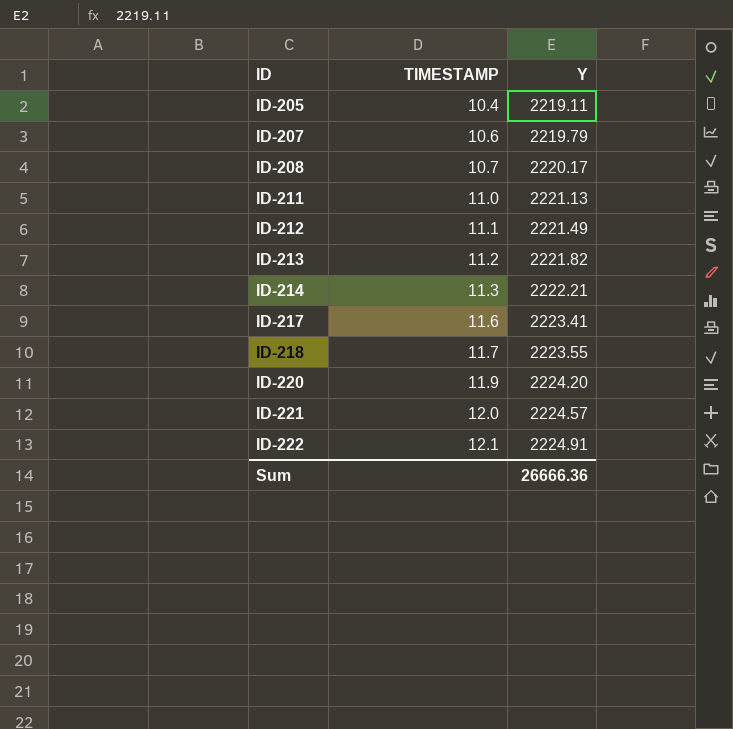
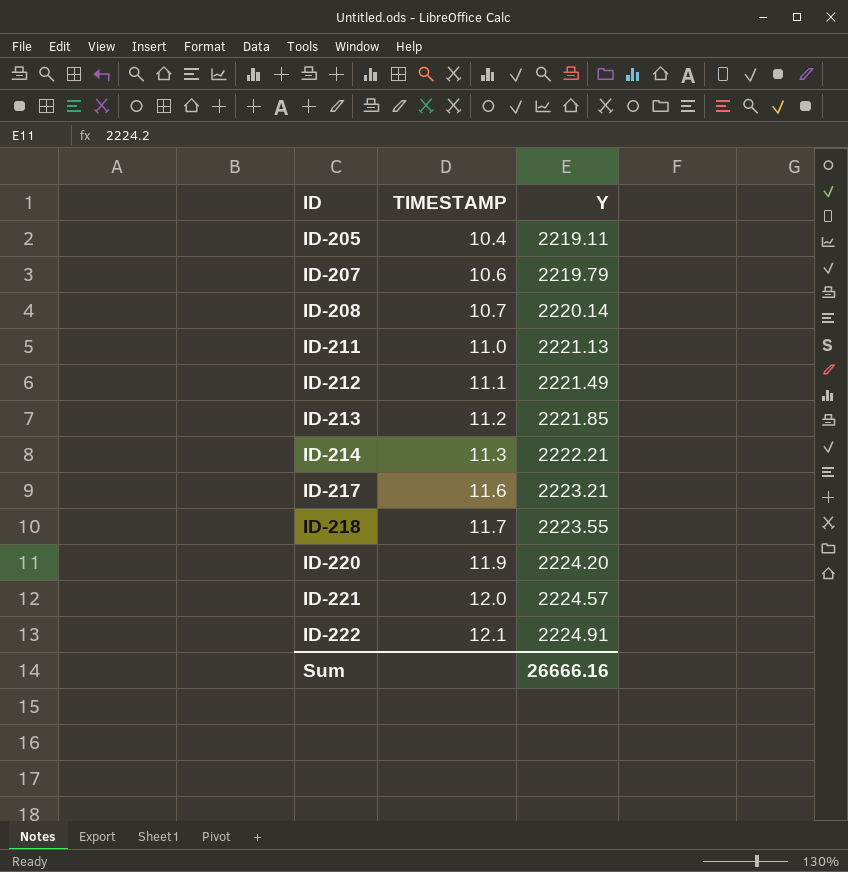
ID-208 | Y: 2220.17 -> 2220.14
ID-213 | Y: 2221.82 -> 2221.85
ID-217 | Y: 2223.41 -> 2223.21
Sum | Y: 26666.36 -> 26666.16

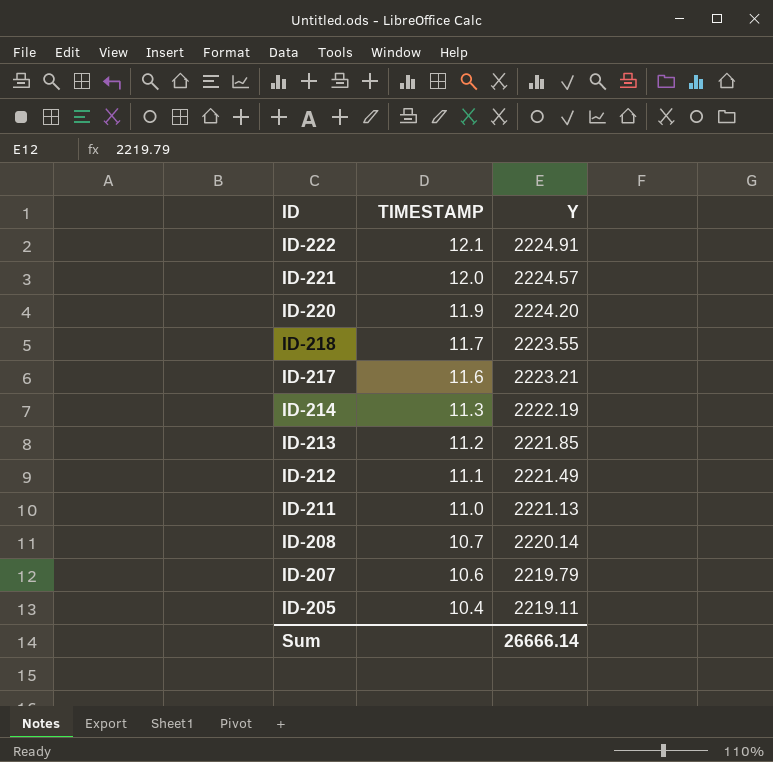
row order: ID ascending -> ID descending
ID-214 | Y: 2222.21 -> 2222.19
Sum | Y: 26666.16 -> 26666.14

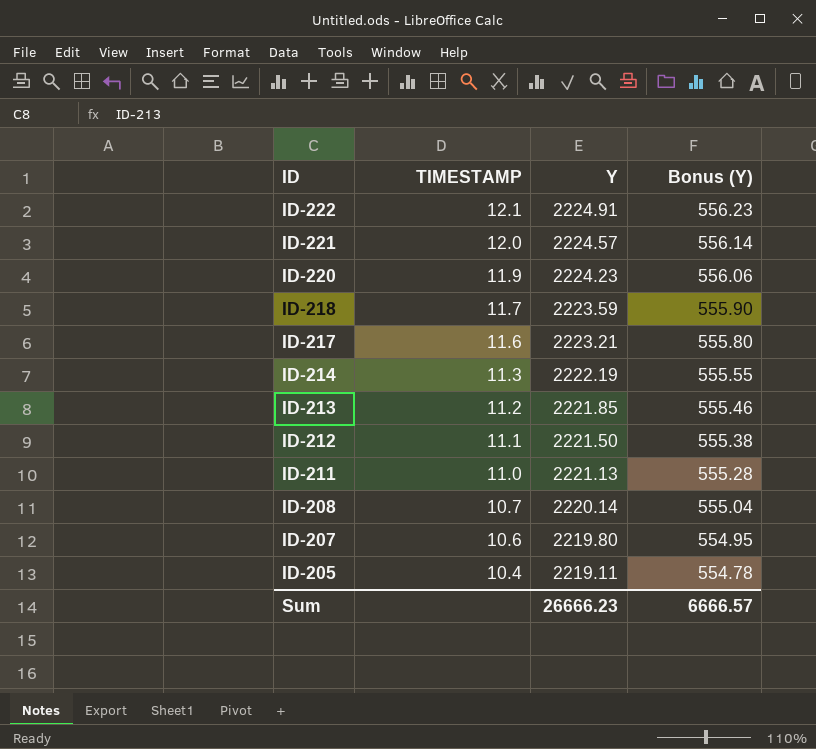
column Bonus (Y) | formula: none -> [Y] * 0.25
ID-220 | Y: 2224.20 -> 2224.23
ID-218 | Y: 2223.55 -> 2223.59
ID-212 | Y: 2221.49 -> 2221.50
ID-207 | Y: 2219.79 -> 2219.80
Sum | Y: 26666.14 -> 26666.23

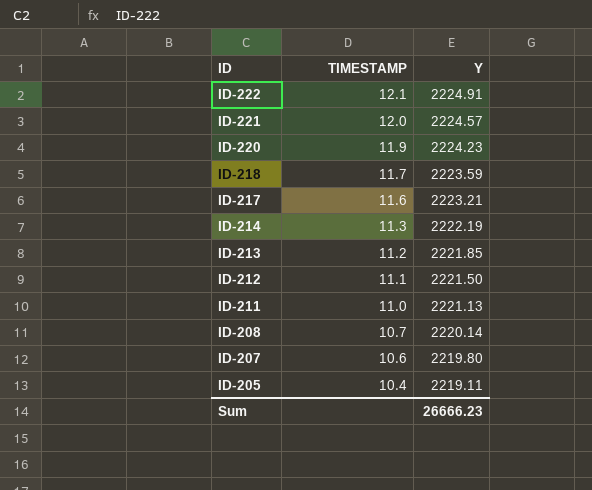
column Bonus (Y) | formula: [Y] * 0.25 -> none

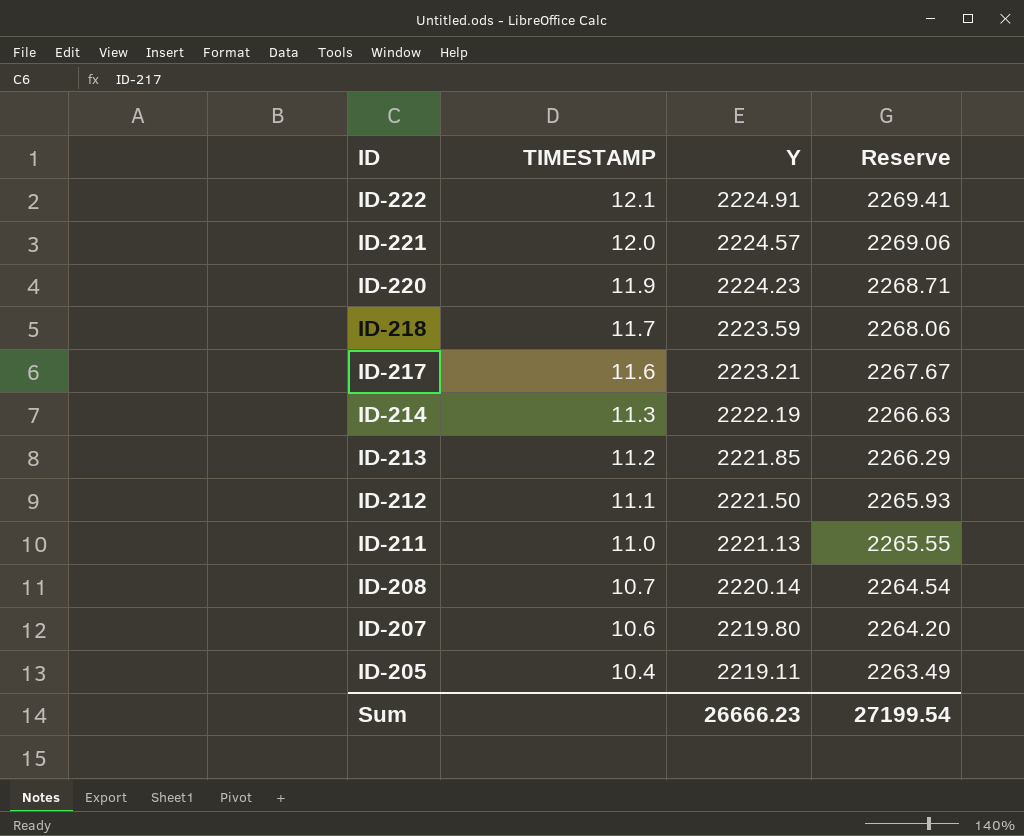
column Reserve | formula: none -> [Y] * 1.02

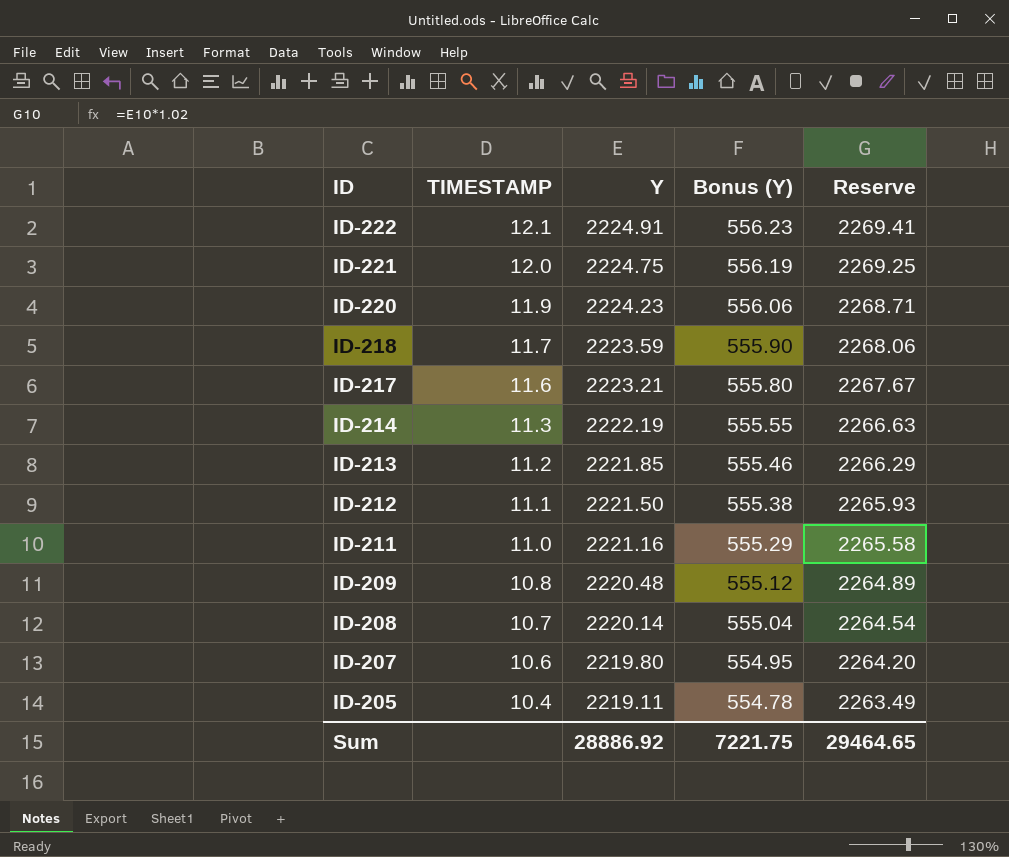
column Bonus (Y) | formula: none -> [Y] * 0.25
ID-221 | Y: 2224.57 -> 2224.75
ID-221 | Reserve: 2269.06 -> 2269.25
ID-211 | Y: 2221.13 -> 2221.16
ID-211 | Reserve: 2265.55 -> 2265.58
row ID-209: none -> 10.8 | 2220.48 | 555.12 | 2264.89
Sum | Y: 26666.23 -> 28886.92
Sum | Reserve: 27199.54 -> 29464.65

